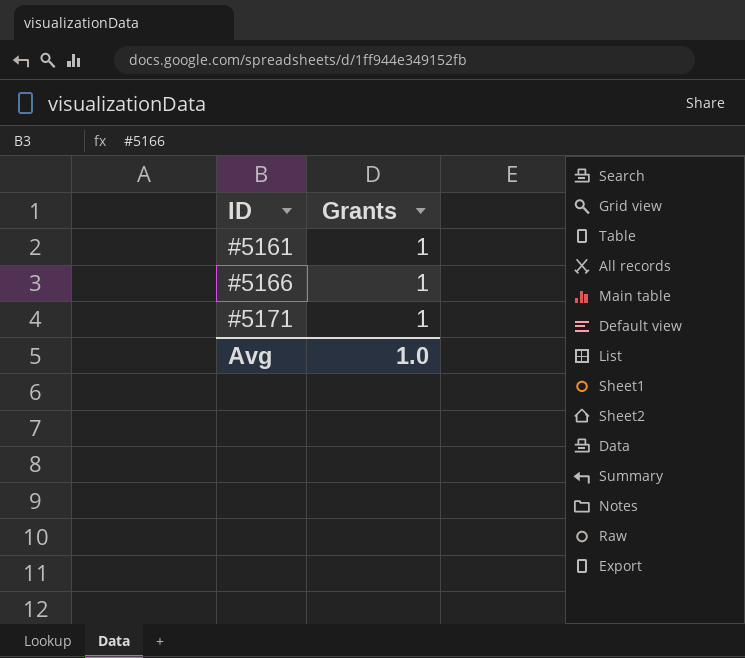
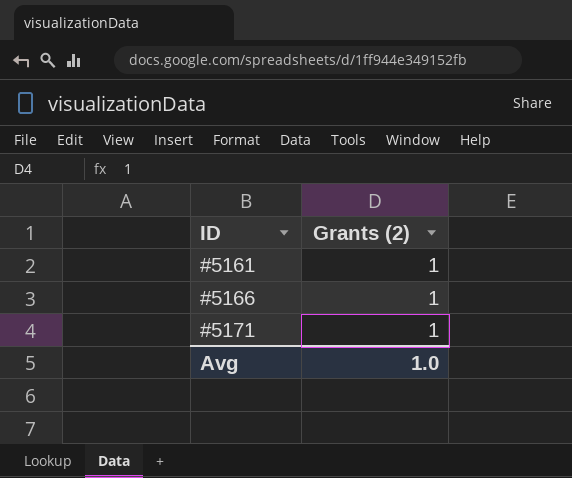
column name: Grants -> Grants (2)

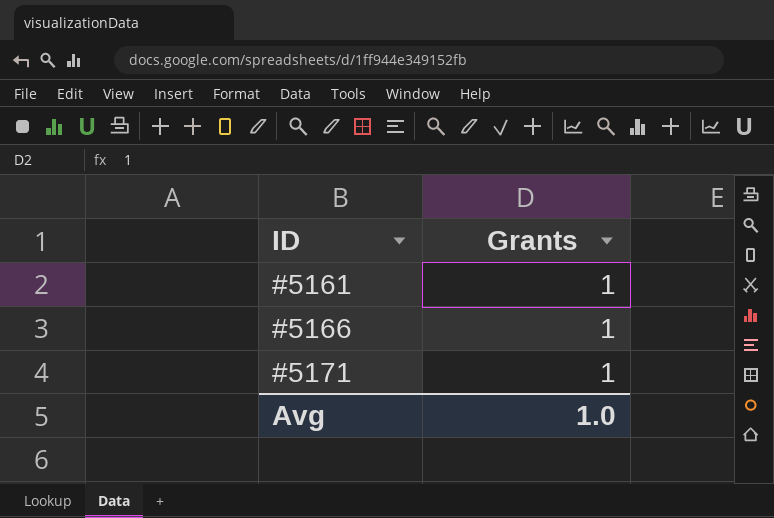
column name: Grants (2) -> Grants

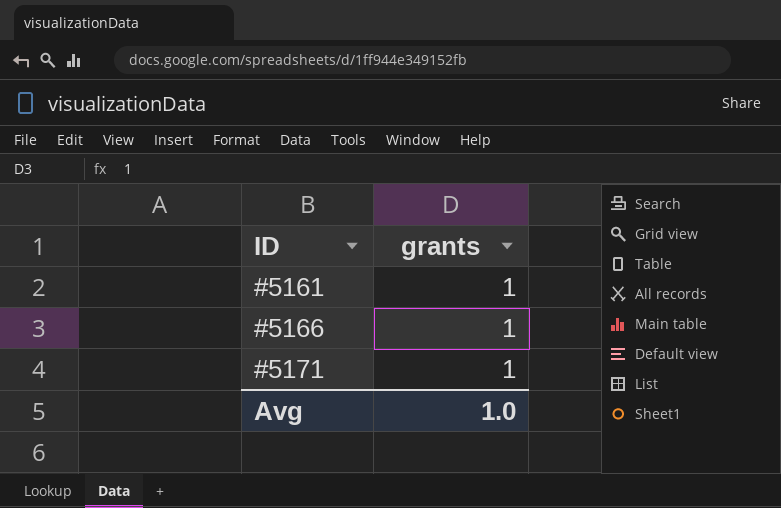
column name: Grants -> grants

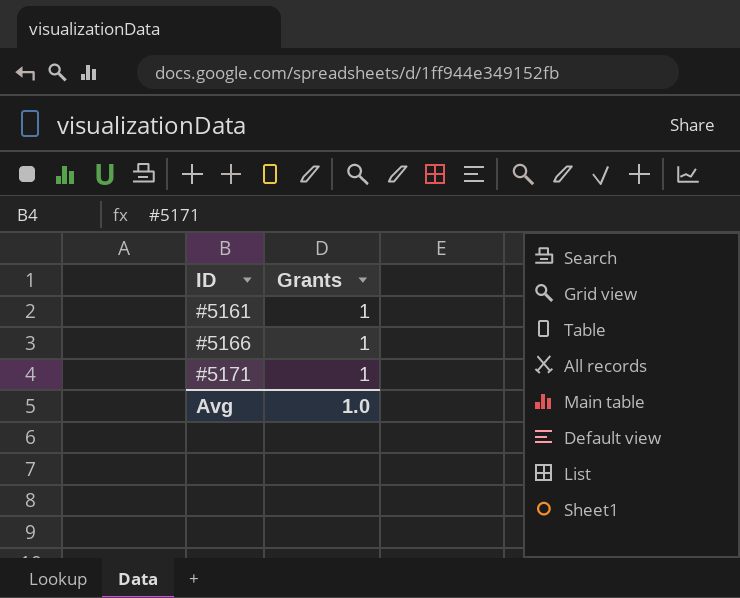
column name: grants -> Grants

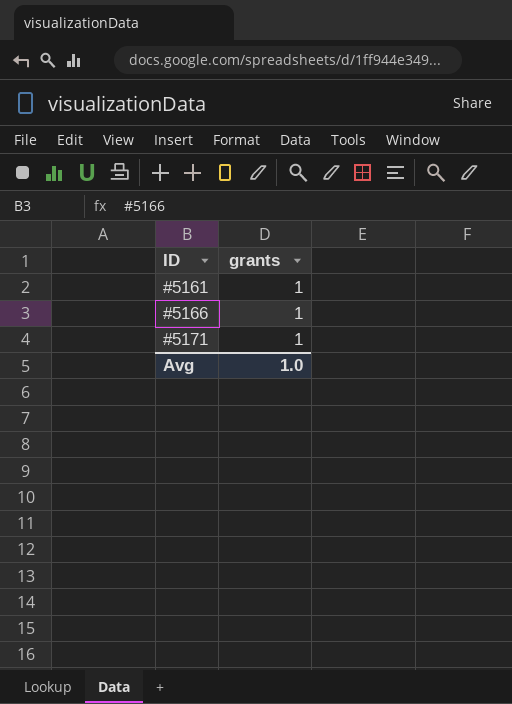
column name: Grants -> grants

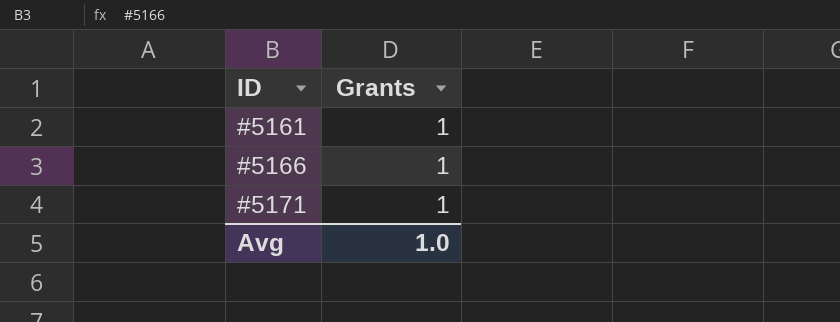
column name: grants -> Grants

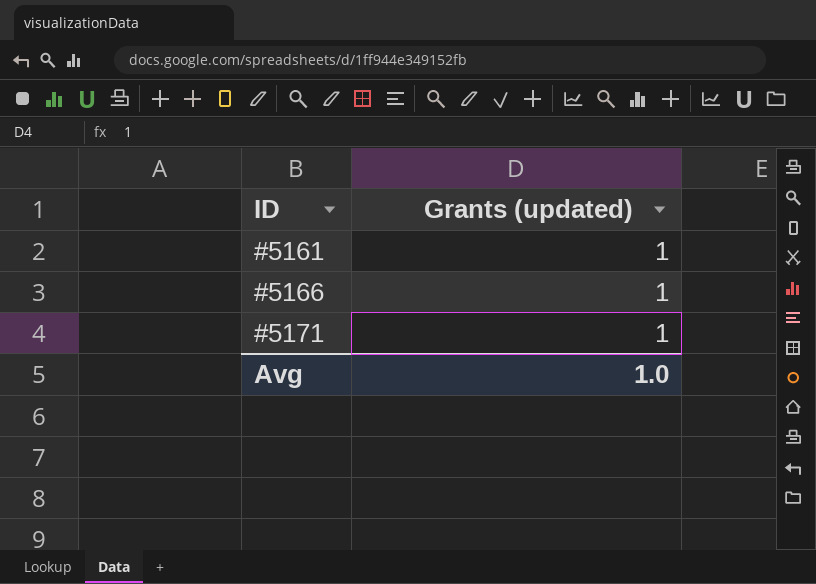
column name: Grants -> Grants (updated)

